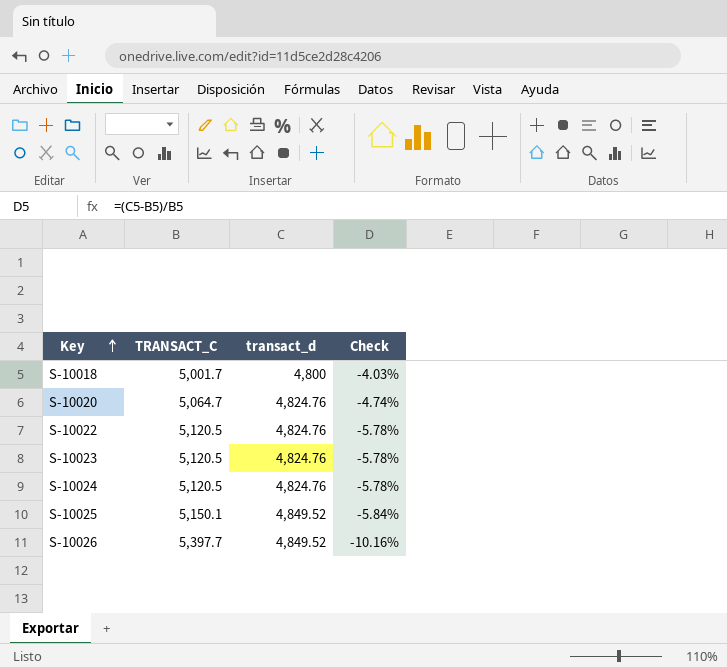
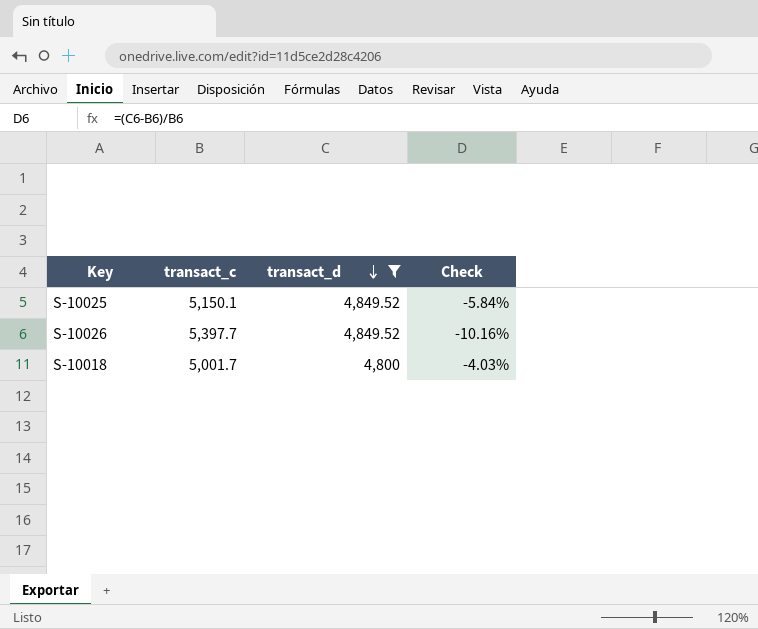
filter: none -> transact_d != 4,824.76
row order: Key ascending -> transact_d descending
column name: TRANSACT_C -> transact_c

